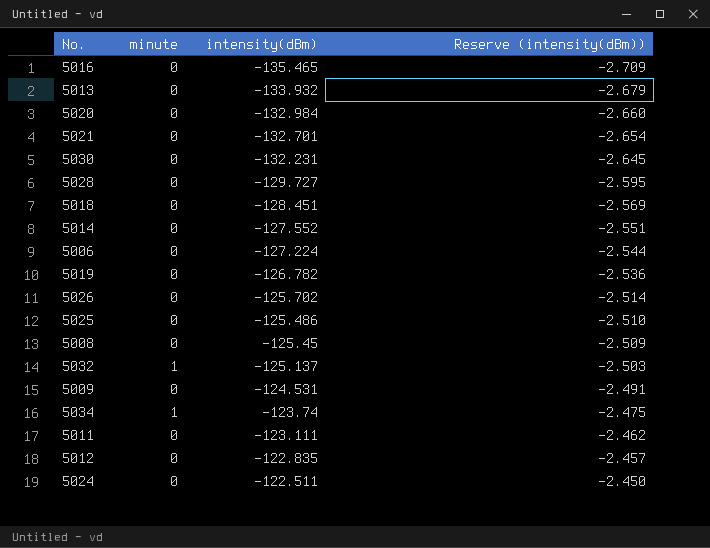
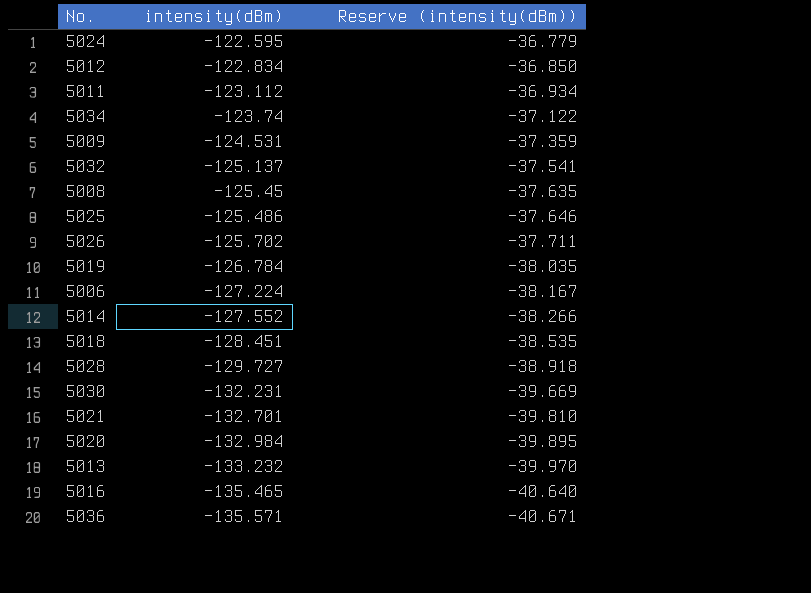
row order: intensity(dBm) ascending -> intensity(dBm) descending
column minute | position: 2 -> none
column Reserve (intensity(dBm)) | formula: [intensity(dBm)] * 0.02 -> [intensity(dBm)] * 0.3
5024 | intensity(dBm): -122.511 -> -122.595
5012 | intensity(dBm): -122.835 -> -122.834
5011 | intensity(dBm): -123.111 -> -123.112
5019 | intensity(dBm): -126.782 -> -126.784
5013 | intensity(dBm): -133.932 -> -133.232
row 5036: none -> -135.571 | -40.671

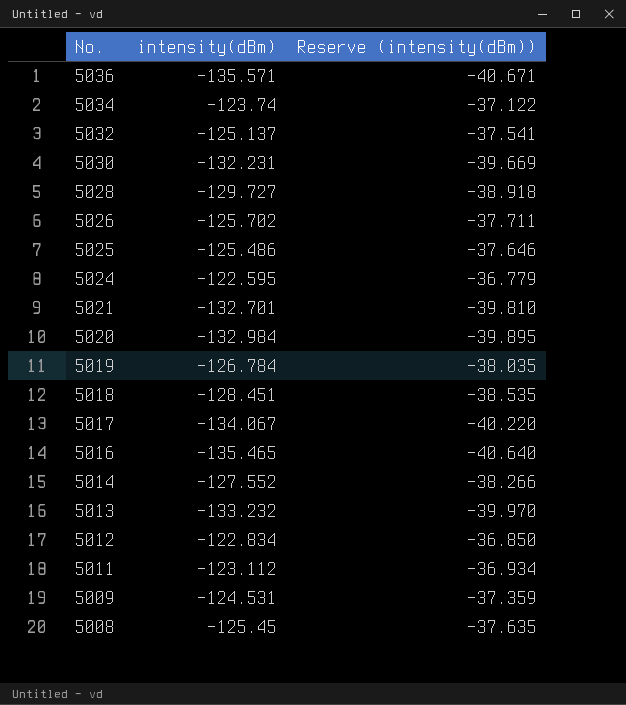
row order: intensity(dBm) descending -> No. descending
row 5006: -127.224 | -38.167 -> none
row 5017: none -> -134.067 | -40.220

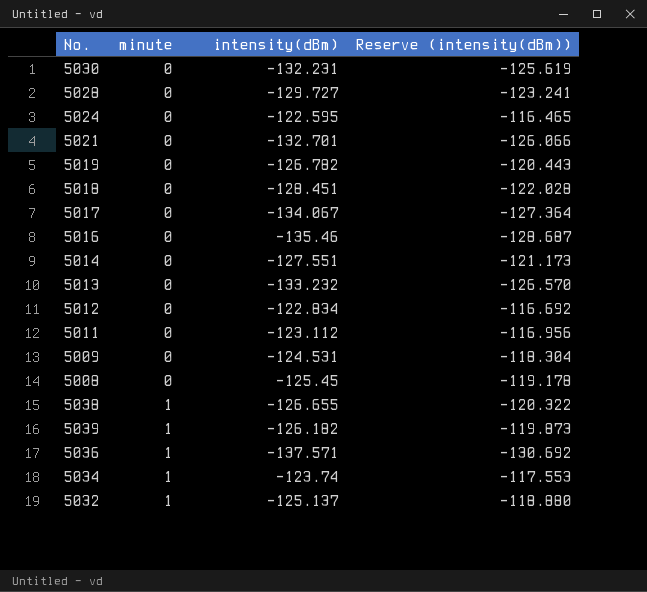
row order: No. descending -> minute ascending
column minute | position: none -> 2
column Reserve (intensity(dBm)) | formula: [intensity(dBm)] * 0.3 -> [intensity(dBm)] * 0.95
row 5026: -125.702 | -37.711 -> none
row 5025: -125.486 | -37.646 -> none
row 5020: -132.984 | -39.895 -> none
5019 | intensity(dBm): -126.784 -> -126.782
5016 | intensity(dBm): -135.465 -> -135.46
5014 | intensity(dBm): -127.552 -> -127.551
row 5038: none -> 1 | -126.655 | -120.322
row 5039: none -> 1 | -126.182 | -119.873
5036 | intensity(dBm): -135.571 -> -137.571

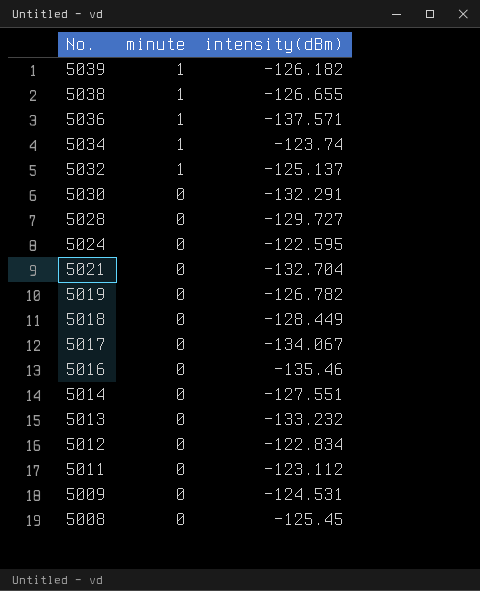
row order: minute ascending -> No. descending
column Reserve (intensity(dBm)) | formula: [intensity(dBm)] * 0.95 -> none
5030 | intensity(dBm): -132.231 -> -132.291
5021 | intensity(dBm): -132.701 -> -132.704
5018 | intensity(dBm): -128.451 -> -128.449

